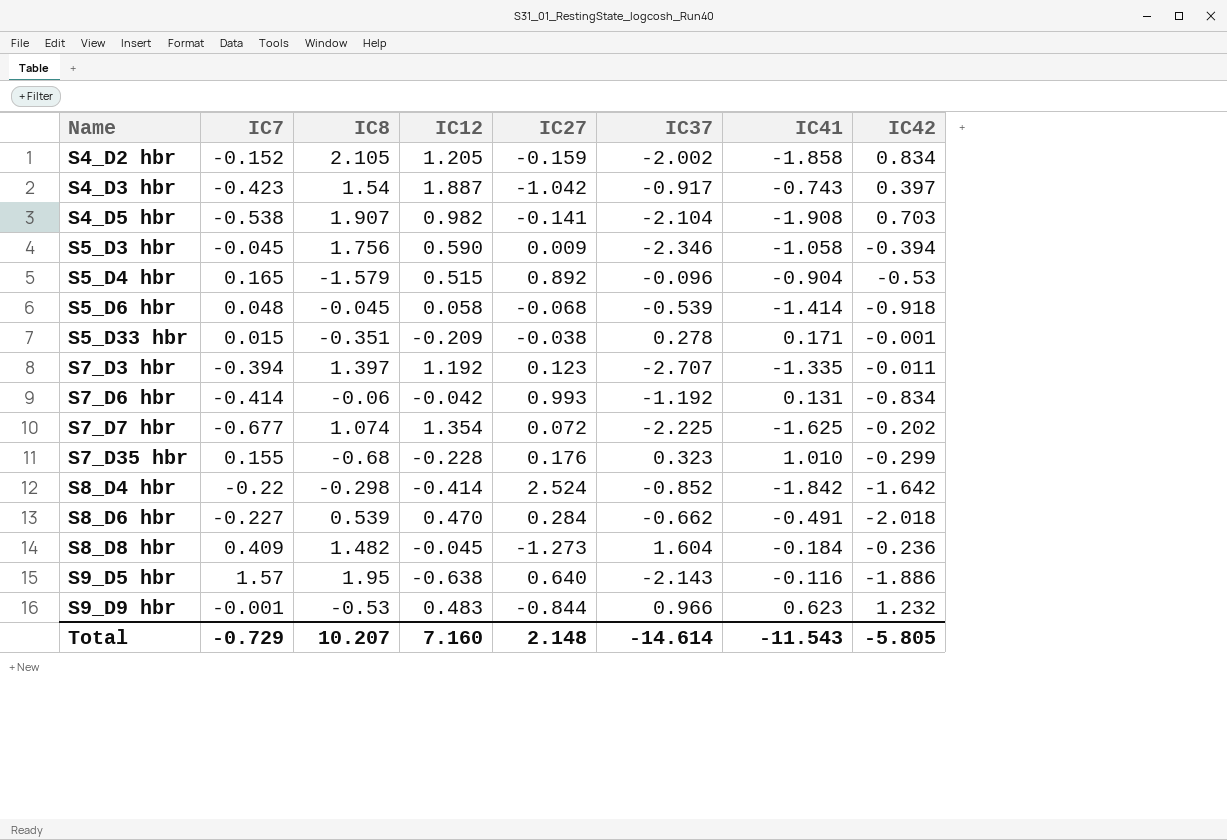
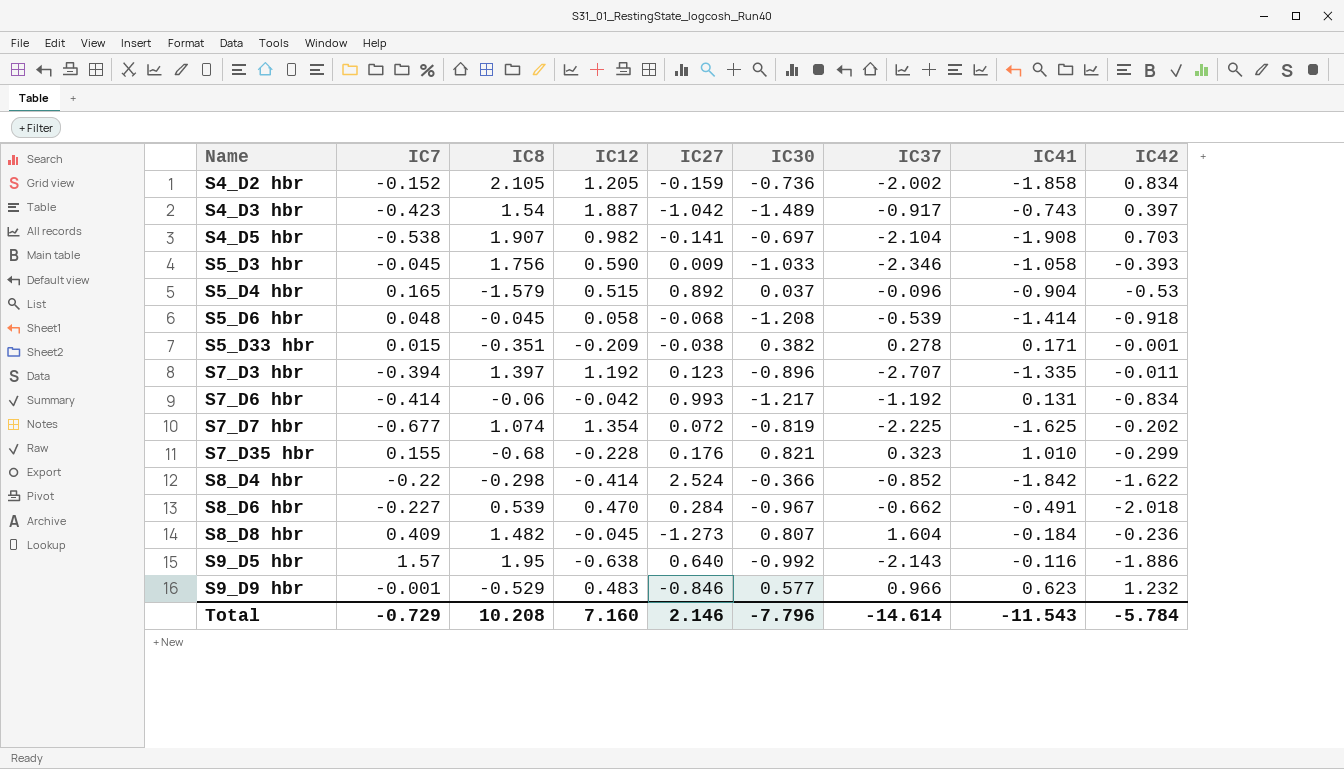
column IC30 | position: none -> 6
S5_D3 hbr | IC42: -0.394 -> -0.393
S8_D4 hbr | IC42: -1.642 -> -1.622
S9_D9 hbr | IC8: -0.53 -> -0.529
S9_D9 hbr | IC27: -0.844 -> -0.846
Total | IC8: 10.207 -> 10.208
Total | IC27: 2.148 -> 2.146
Total | IC42: -5.805 -> -5.784

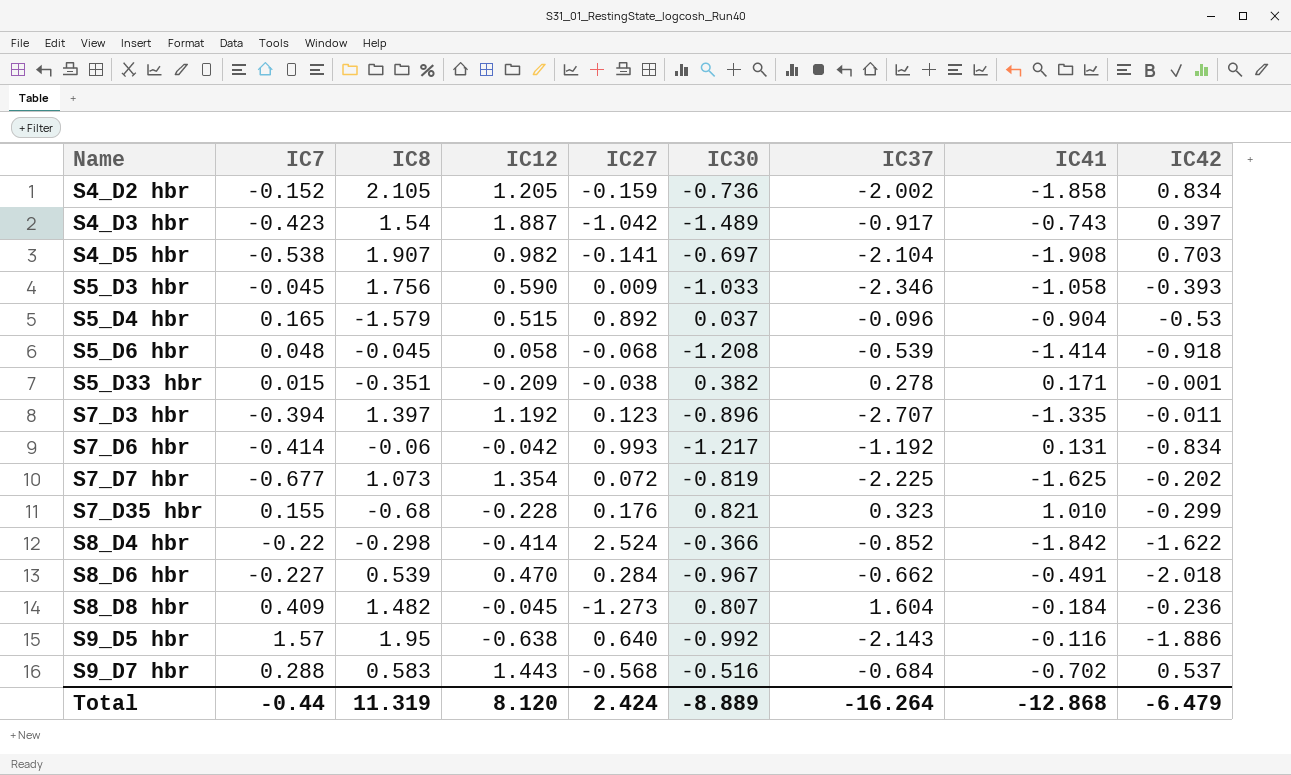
row S9_D9 hbr: -0.001 | -0.529 | 0.483 | -0.846 | 0.577 | 0.966 | 0.623 | 1.232 -> none
S7_D7 hbr | IC8: 1.074 -> 1.073
row S9_D7 hbr: none -> 0.288 | 0.583 | 1.443 | -0.568 | -0.516 | -0.684 | -0.702 | 0.537
Total | IC7: -0.729 -> -0.44
Total | IC8: 10.208 -> 11.319
Total | IC12: 7.160 -> 8.120
Total | IC27: 2.146 -> 2.424
Total | IC30: -7.796 -> -8.889
Total | IC37: -14.614 -> -16.264
Total | IC41: -11.543 -> -12.868
Total | IC42: -5.784 -> -6.479

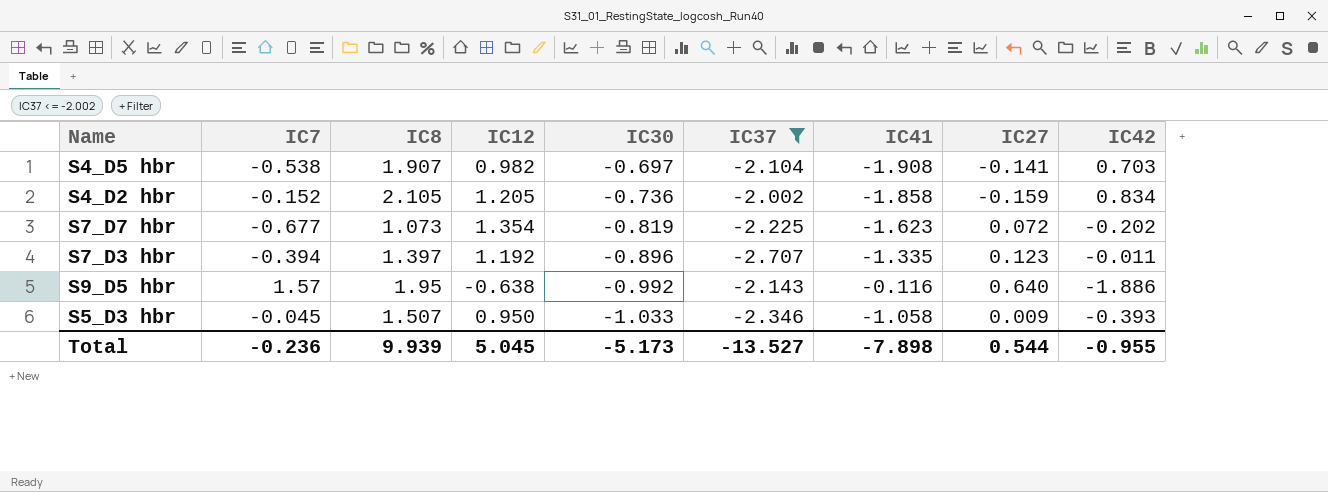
filter: none -> IC37 <= -2.002
row order: Name ascending -> IC30 descending
column IC27 | position: 5 -> 8
S7_D7 hbr | IC41: -1.625 -> -1.623
S5_D3 hbr | IC8: 1.756 -> 1.507
S5_D3 hbr | IC12: 0.590 -> 0.950
Total | IC7: -0.44 -> -0.236
Total | IC8: 11.319 -> 9.939
Total | IC12: 8.120 -> 5.045
Total | IC30: -8.889 -> -5.173
Total | IC37: -16.264 -> -13.527
Total | IC41: -12.868 -> -7.898
Total | IC27: 2.424 -> 0.544
Total | IC42: -6.479 -> -0.955

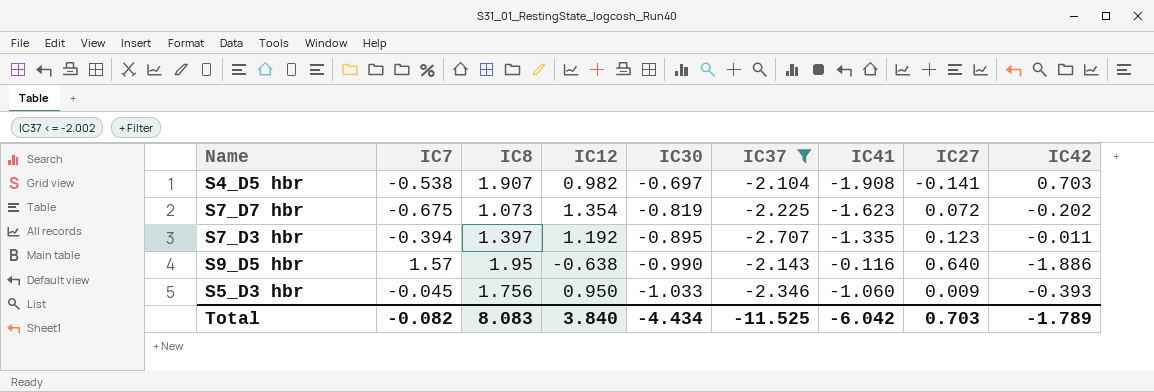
row S4_D2 hbr: -0.152 | 2.105 | 1.205 | -0.736 | -2.002 | -1.858 | -0.159 | 0.834 -> none
S7_D7 hbr | IC7: -0.677 -> -0.675
S7_D3 hbr | IC30: -0.896 -> -0.895
S9_D5 hbr | IC30: -0.992 -> -0.990
S5_D3 hbr | IC8: 1.507 -> 1.756
S5_D3 hbr | IC41: -1.058 -> -1.060
Total | IC7: -0.236 -> -0.082
Total | IC8: 9.939 -> 8.083
Total | IC12: 5.045 -> 3.840
Total | IC30: -5.173 -> -4.434
Total | IC37: -13.527 -> -11.525
Total | IC41: -7.898 -> -6.042
Total | IC27: 0.544 -> 0.703
Total | IC42: -0.955 -> -1.789

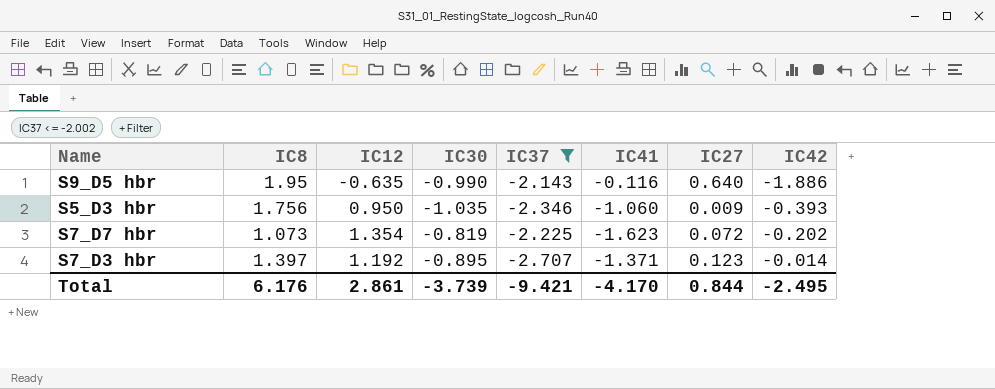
row order: IC30 descending -> IC42 ascending
column IC7 | position: 2 -> none
row S4_D5 hbr: -0.538 | 1.907 | 0.982 | -0.697 | -2.104 | -1.908 | -0.141 | 0.703 -> none
S9_D5 hbr | IC12: -0.638 -> -0.635
S5_D3 hbr | IC30: -1.033 -> -1.035
S7_D3 hbr | IC41: -1.335 -> -1.371
S7_D3 hbr | IC42: -0.011 -> -0.014
Total | IC8: 8.083 -> 6.176
Total | IC12: 3.840 -> 2.861
Total | IC30: -4.434 -> -3.739
Total | IC37: -11.525 -> -9.421
Total | IC41: -6.042 -> -4.170
Total | IC27: 0.703 -> 0.844
Total | IC42: -1.789 -> -2.495

